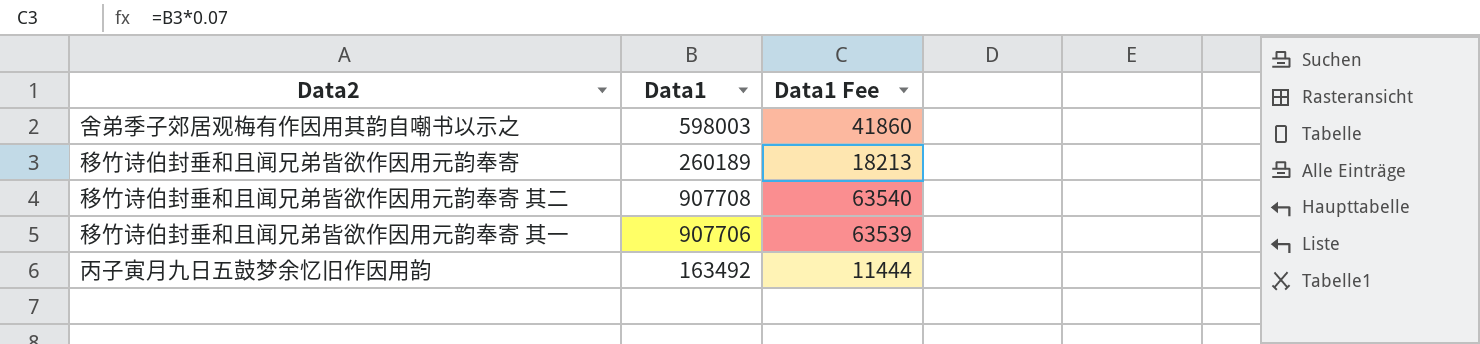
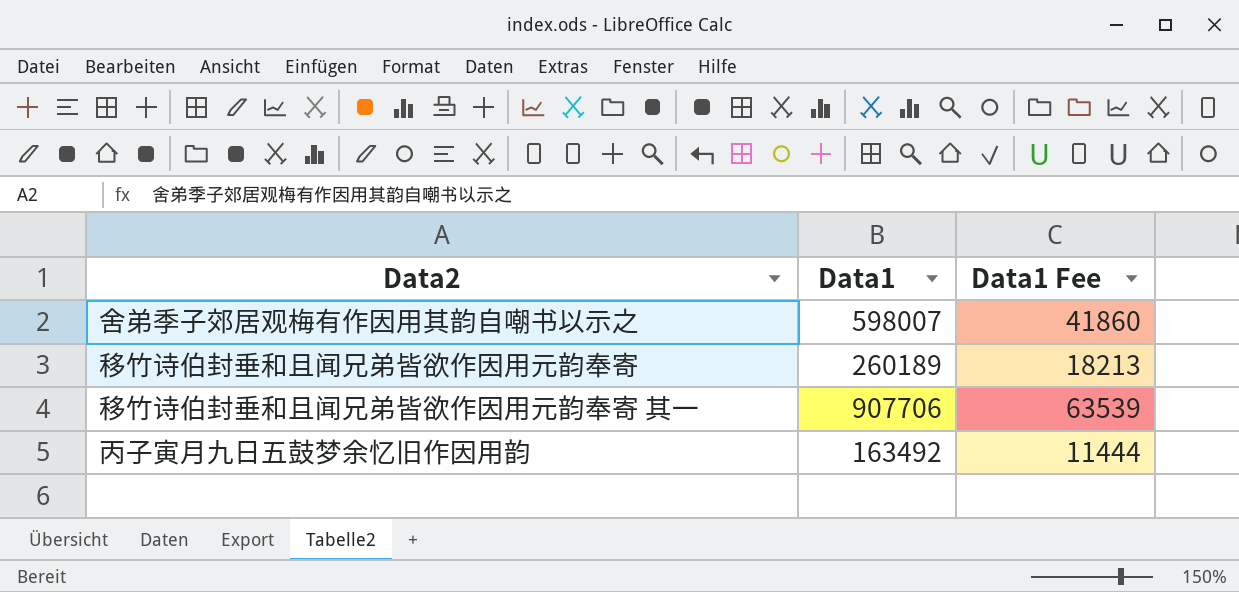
row 移竹诗伯封垂和且闻兄弟皆欲作因用元韵奉寄 其二: 907708 | 63540 -> none
舍弟季子郊居观梅有作因用其韵自嘲书以示之 | Data1: 598003 -> 598007

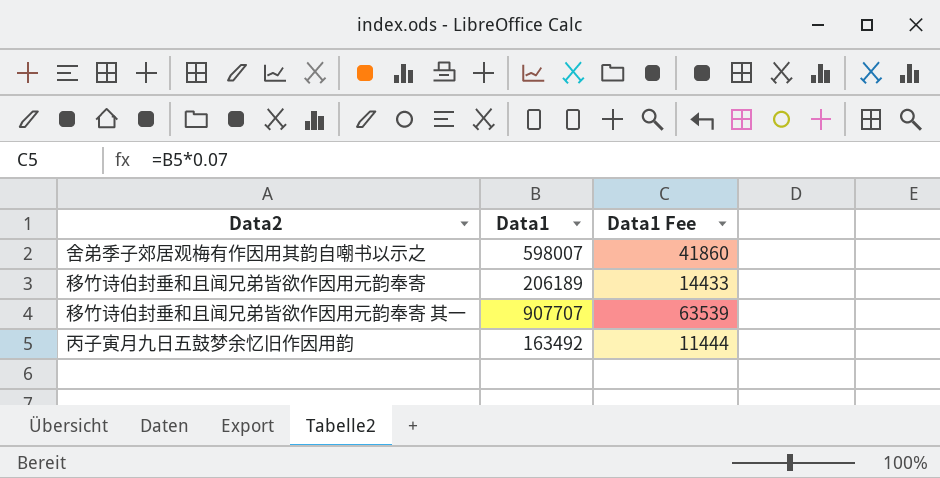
移竹诗伯封垂和且闻兄弟皆欲作因用元韵奉寄 | Data1: 260189 -> 206189
移竹诗伯封垂和且闻兄弟皆欲作因用元韵奉寄 | Data1 Fee: 18213 -> 14433
移竹诗伯封垂和且闻兄弟皆欲作因用元韵奉寄 其一 | Data1: 907706 -> 907707

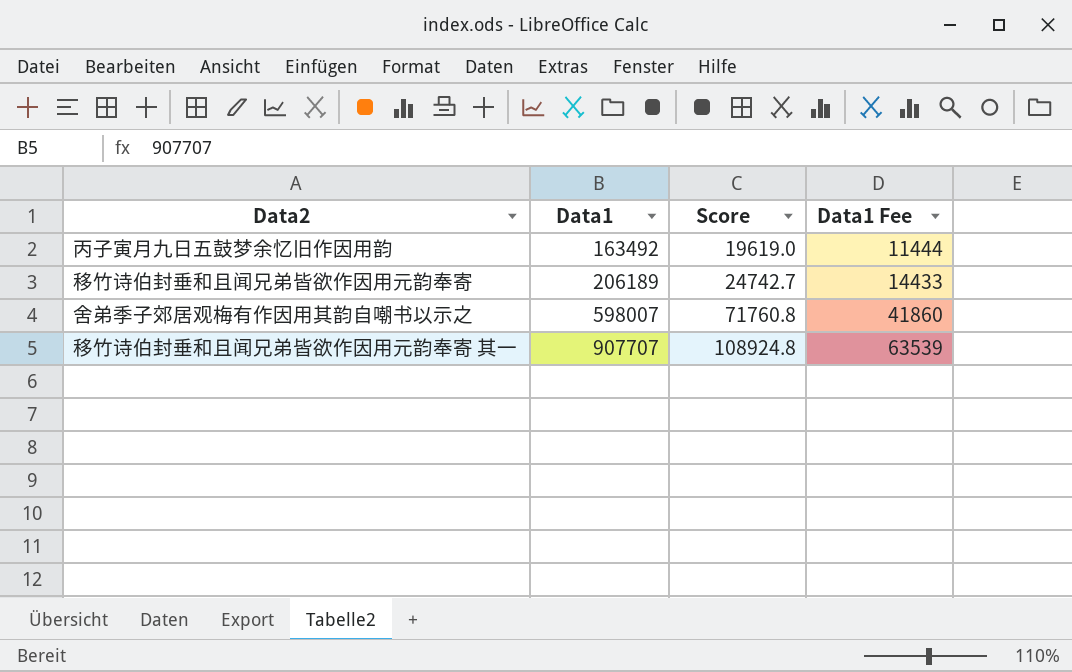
row order: none -> Data1 ascending
column Score | formula: none -> [Data1] * 0.12

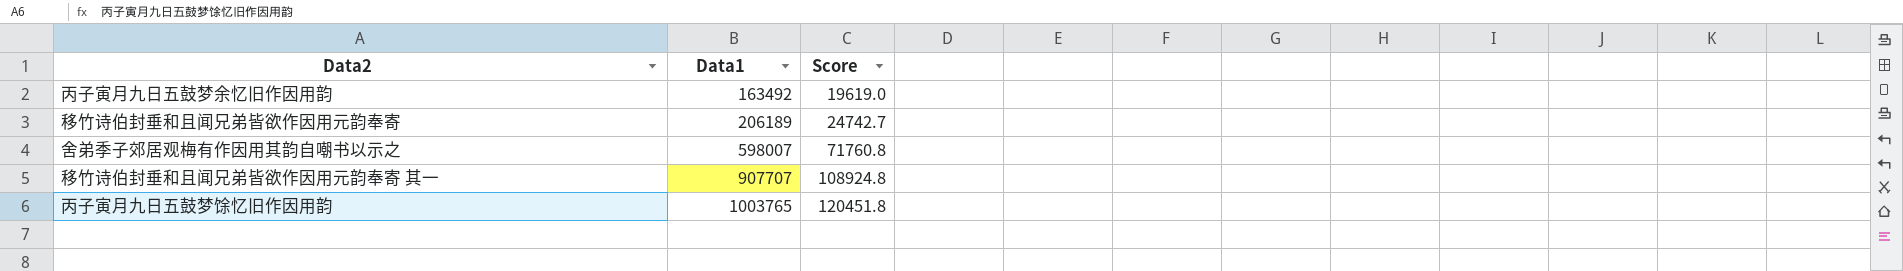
column Data1 Fee | formula: [Data1] * 0.07 -> none
row 丙子寅月九日五鼓梦馀忆旧作因用韵: none -> 1003765 | 120451.8

